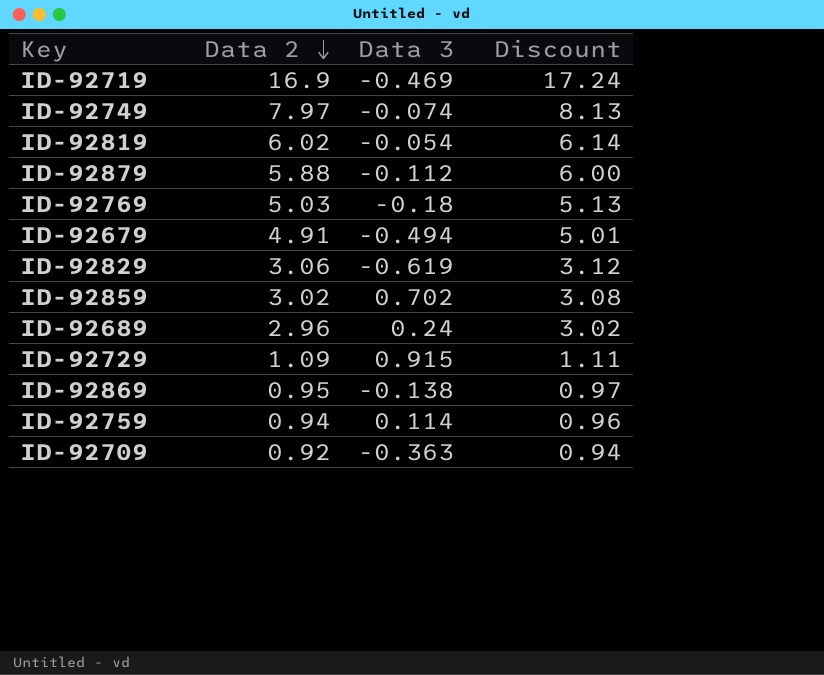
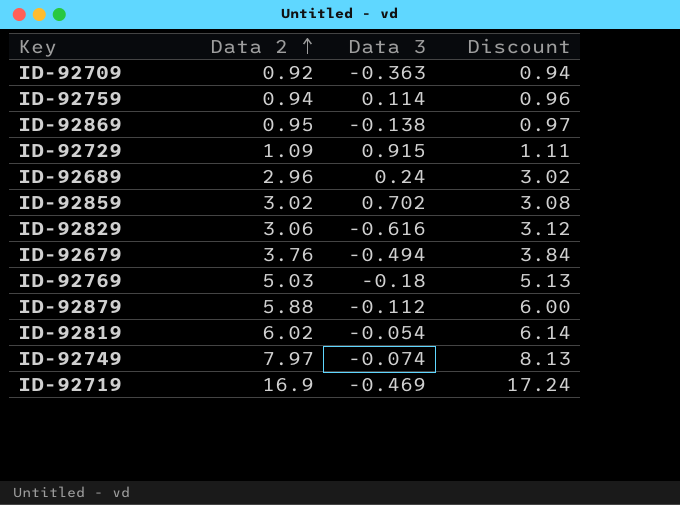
row order: Data 2 descending -> Data 2 ascending
ID-92829 | Data 3: -0.619 -> -0.616
ID-92679 | Data 2: 4.91 -> 3.76
ID-92679 | Discount: 5.01 -> 3.84

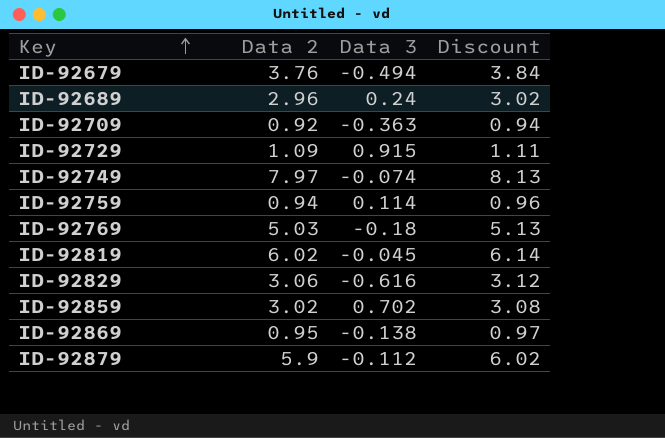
row order: Data 2 ascending -> Key ascending
row ID-92719: 16.9 | -0.469 | 17.24 -> none
ID-92819 | Data 3: -0.054 -> -0.045
ID-92879 | Data 2: 5.88 -> 5.9
ID-92879 | Discount: 6.00 -> 6.02

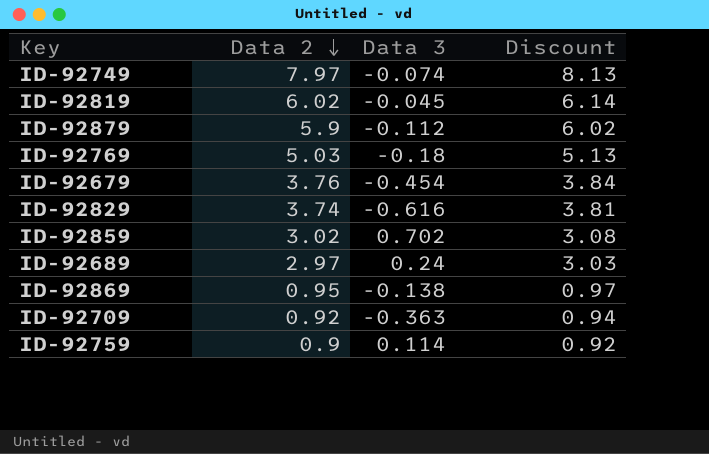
row order: Key ascending -> Data 2 descending
row ID-92729: 1.09 | 0.915 | 1.11 -> none
ID-92679 | Data 3: -0.494 -> -0.454
ID-92829 | Data 2: 3.06 -> 3.74
ID-92829 | Discount: 3.12 -> 3.81
ID-92689 | Data 2: 2.96 -> 2.97
ID-92689 | Discount: 3.02 -> 3.03
ID-92759 | Data 2: 0.94 -> 0.9
ID-92759 | Discount: 0.96 -> 0.92

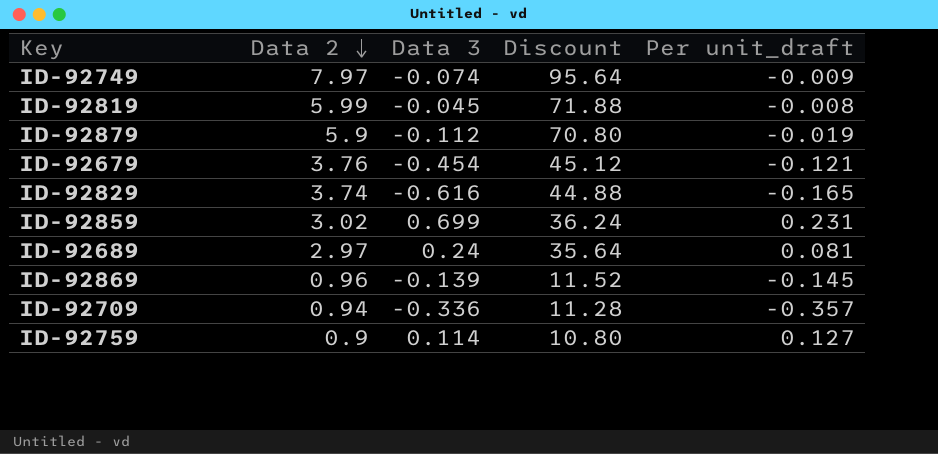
column Discount | formula: [Data 2] * 1.02 -> [Data 2] * 12
column Per unit_draft | formula: none -> [Data 3] / [Data 2]
row ID-92769: 5.03 | -0.18 | 5.13 -> none
ID-92819 | Data 2: 6.02 -> 5.99
ID-92859 | Data 3: 0.702 -> 0.699
ID-92869 | Data 2: 0.95 -> 0.96
ID-92869 | Data 3: -0.138 -> -0.139
ID-92709 | Data 2: 0.92 -> 0.94
ID-92709 | Data 3: -0.363 -> -0.336

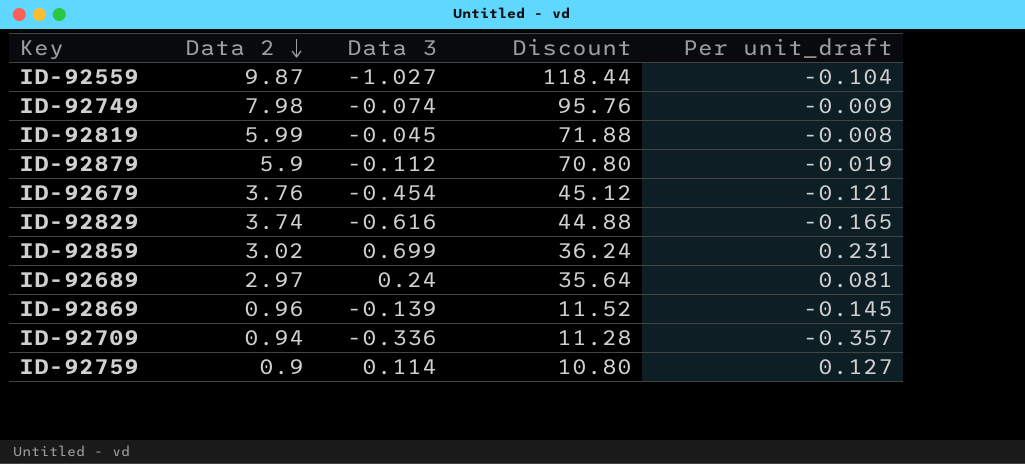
row ID-92559: none -> 9.87 | -1.027 | 118.44 | -0.104
ID-92749 | Data 2: 7.97 -> 7.98
ID-92749 | Discount: 95.64 -> 95.76

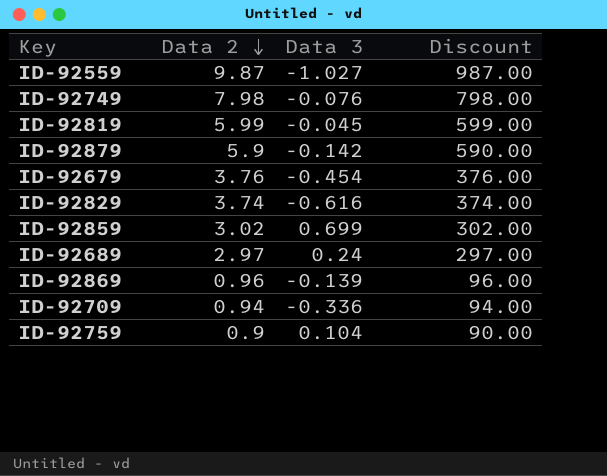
column Per unit_draft | formula: [Data 3] / [Data 2] -> none
column Discount | formula: [Data 2] * 12 -> [Data 2] * 100
ID-92749 | Data 3: -0.074 -> -0.076
ID-92879 | Data 3: -0.112 -> -0.142
ID-92759 | Data 3: 0.114 -> 0.104

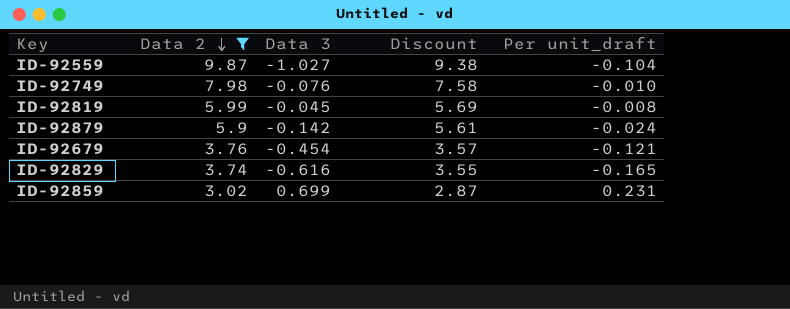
filter: none -> Data 2 >= 3.02
column Discount | formula: [Data 2] * 100 -> [Data 2] * 0.95
column Per unit_draft | formula: none -> [Data 3] / [Data 2]

